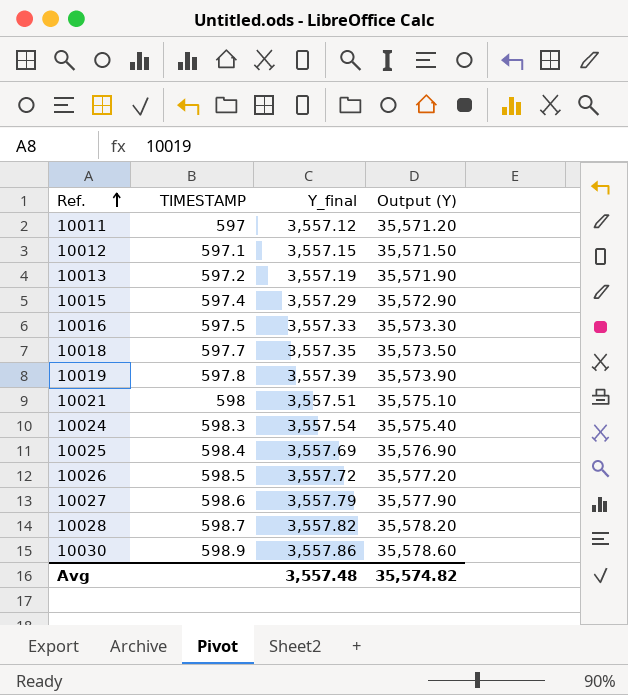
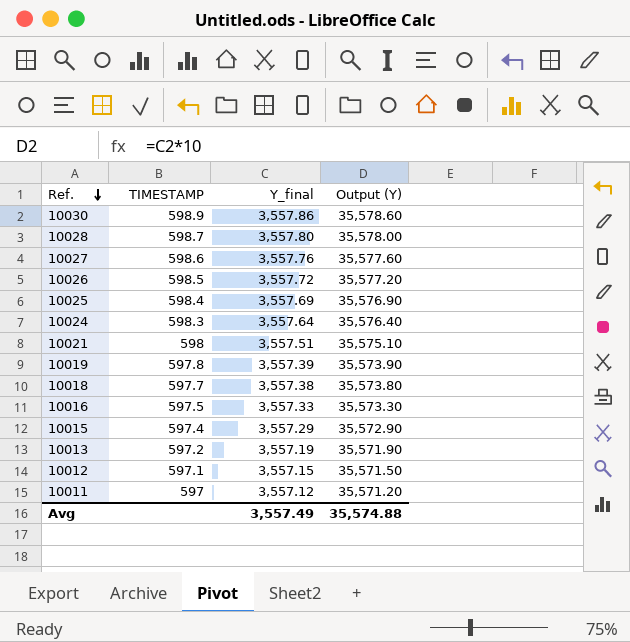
row order: Ref. ascending -> Ref. descending
10028 | Y_final: 3,557.82 -> 3,557.80
10028 | Output (Y): 35,578.20 -> 35,578.00
10027 | Y_final: 3,557.79 -> 3,557.76
10027 | Output (Y): 35,577.90 -> 35,577.60
10024 | Y_final: 3,557.54 -> 3,557.64
10024 | Output (Y): 35,575.40 -> 35,576.40
10018 | Y_final: 3,557.35 -> 3,557.38
10018 | Output (Y): 35,573.50 -> 35,573.80
Avg | Y_final: 3,557.48 -> 3,557.49
Avg | Output (Y): 35,574.82 -> 35,574.88

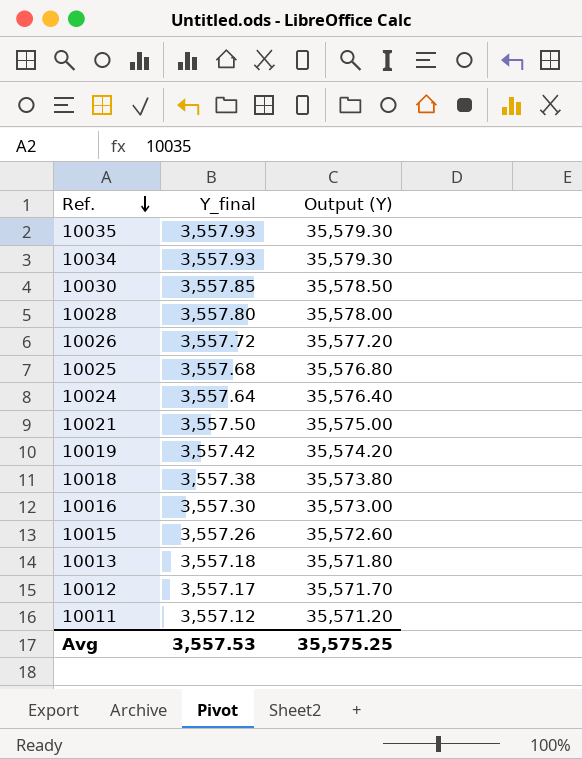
column TIMESTAMP | position: 2 -> none
row 10027: 598.6 | 3,557.76 | 35,577.60 -> none
row 10035: none -> 3,557.93 | 35,579.30
row 10034: none -> 3,557.93 | 35,579.30
10030 | Y_final: 3,557.86 -> 3,557.85
10030 | Output (Y): 35,578.60 -> 35,578.50
10025 | Y_final: 3,557.69 -> 3,557.68
10025 | Output (Y): 35,576.90 -> 35,576.80
10021 | Y_final: 3,557.51 -> 3,557.50
10021 | Output (Y): 35,575.10 -> 35,575.00
10019 | Y_final: 3,557.39 -> 3,557.42
10019 | Output (Y): 35,573.90 -> 35,574.20
10016 | Y_final: 3,557.33 -> 3,557.30
10016 | Output (Y): 35,573.30 -> 35,573.00
10015 | Y_final: 3,557.29 -> 3,557.26
10015 | Output (Y): 35,572.90 -> 35,572.60
10013 | Y_final: 3,557.19 -> 3,557.18
10013 | Output (Y): 35,571.90 -> 35,571.80
10012 | Y_final: 3,557.15 -> 3,557.17
10012 | Output (Y): 35,571.50 -> 35,571.70
Avg | Y_final: 3,557.49 -> 3,557.53
Avg | Output (Y): 35,574.88 -> 35,575.25

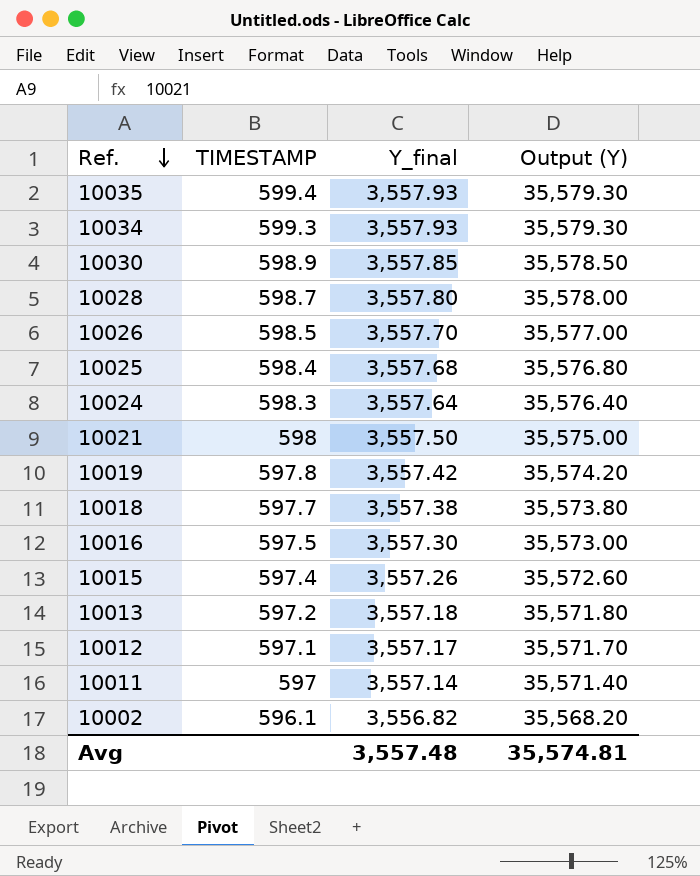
column TIMESTAMP | position: none -> 2
10026 | Y_final: 3,557.72 -> 3,557.70
10026 | Output (Y): 35,577.20 -> 35,577.00
10011 | Y_final: 3,557.12 -> 3,557.14
10011 | Output (Y): 35,571.20 -> 35,571.40
row 10002: none -> 596.1 | 3,556.82 | 35,568.20
Avg | Y_final: 3,557.53 -> 3,557.48
Avg | Output (Y): 35,575.25 -> 35,574.81

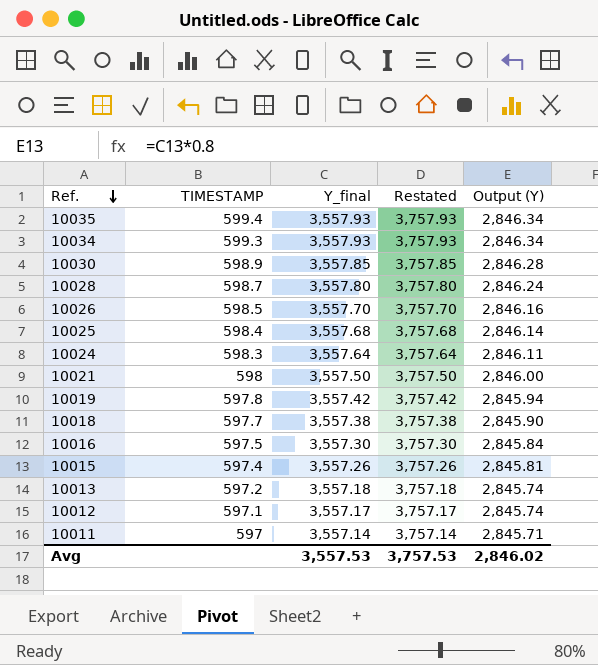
column Restated | formula: none -> [Y_final] + 200
column Output (Y) | formula: [Y_final] * 10 -> [Y_final] * 0.8
row 10002: 596.1 | 3,556.82 | 35,568.20 -> none
Avg | Y_final: 3,557.48 -> 3,557.53
Avg | Output (Y): 35,574.81 -> 2,846.02

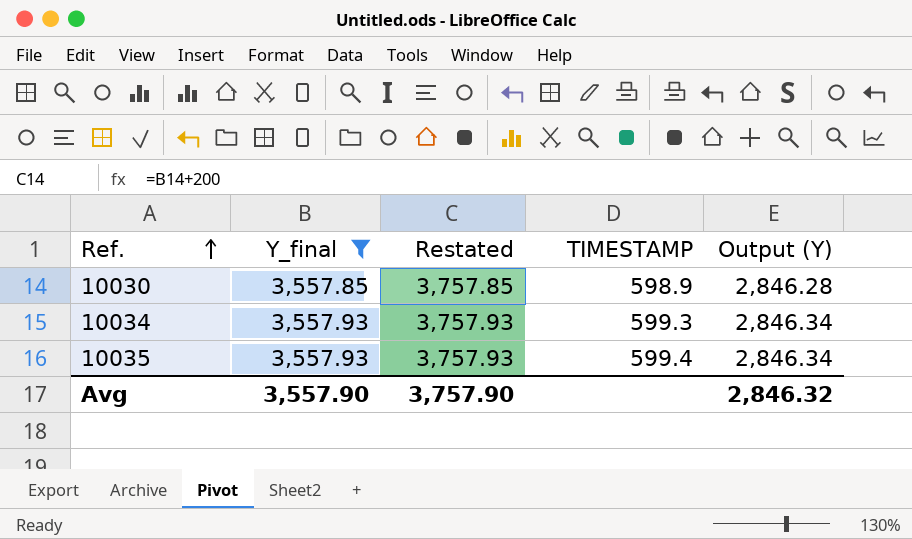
filter: none -> Y_final >= 3,557.85
row order: Ref. descending -> Ref. ascending
column TIMESTAMP | position: 2 -> 4
Avg | Y_final: 3,557.53 -> 3,557.90
Avg | Restated: 3,757.53 -> 3,757.90
Avg | Output (Y): 2,846.02 -> 2,846.32

